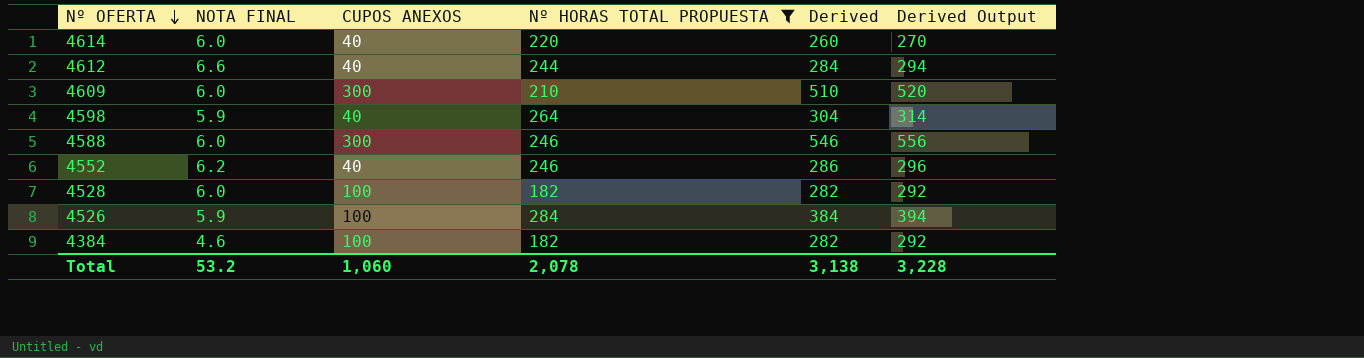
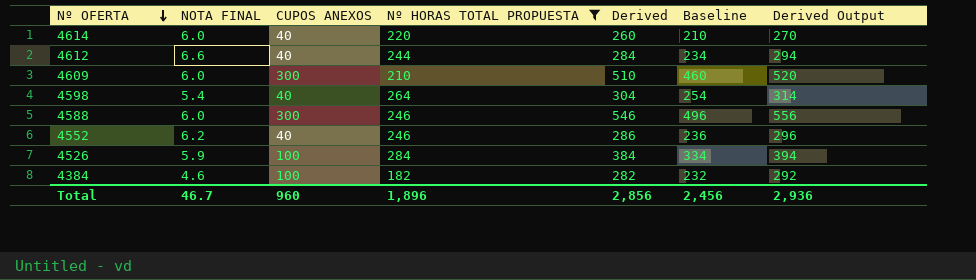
column Baseline | formula: none -> [Derived] - 50
row 4528: 6.0 | 100 | 182 | 282 | 292 -> none
4598 | NOTA FINAL: 5.9 -> 5.4
Total | NOTA FINAL: 53.2 -> 46.7
Total | CUPOS ANEXOS: 1,060 -> 960
Total | Nº HORAS TOTAL PROPUESTA: 2,078 -> 1,896
Total | Derived: 3,138 -> 2,856
Total | Derived Output: 3,228 -> 2,936

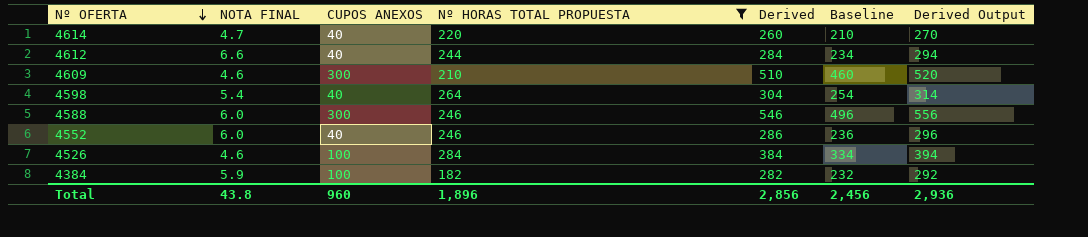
4614 | NOTA FINAL: 6.0 -> 4.7
4609 | NOTA FINAL: 6.0 -> 4.6
4552 | NOTA FINAL: 6.2 -> 6.0
4526 | NOTA FINAL: 5.9 -> 4.6
4384 | NOTA FINAL: 4.6 -> 5.9
Total | NOTA FINAL: 46.7 -> 43.8

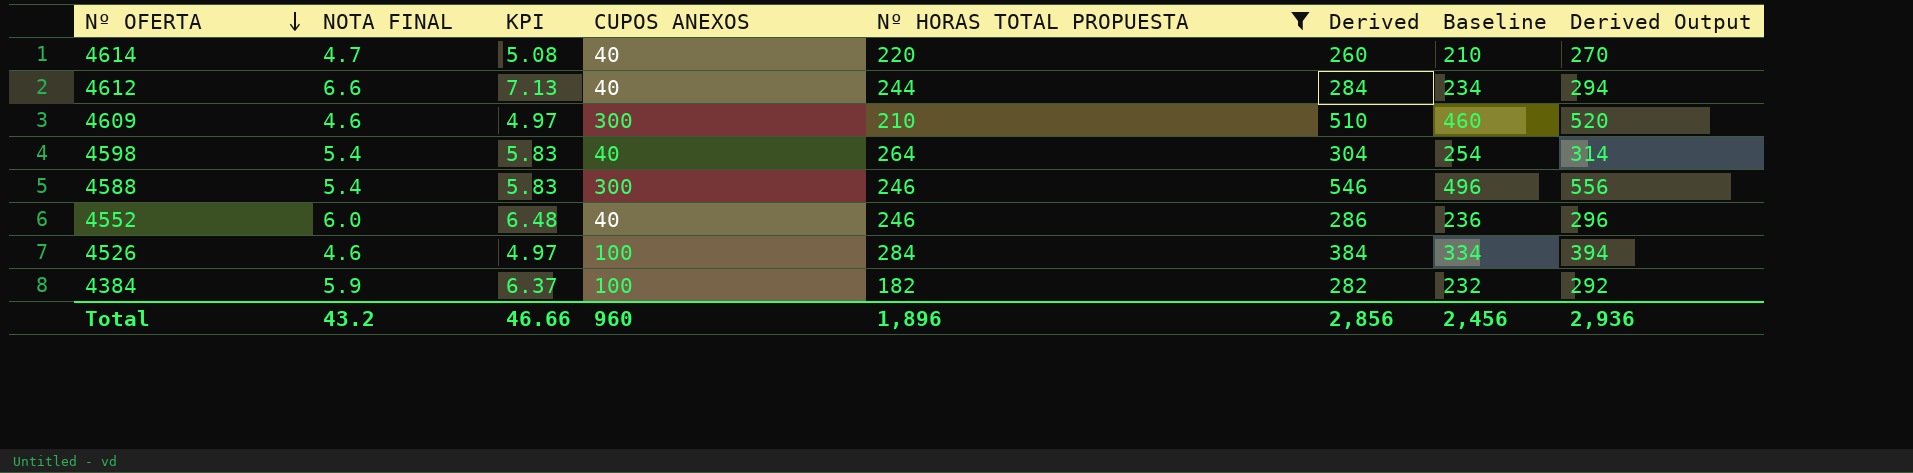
column KPI | formula: none -> [NOTA FINAL] * 1.08
4588 | NOTA FINAL: 6.0 -> 5.4
Total | NOTA FINAL: 43.8 -> 43.2

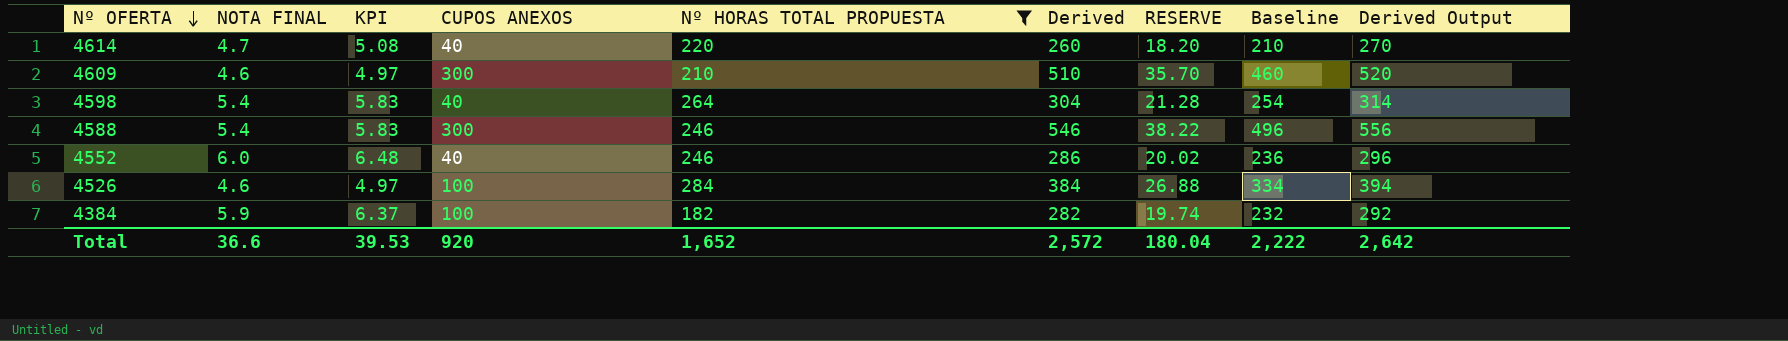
column RESERVE | formula: none -> [Derived] * 0.07
row 4612: 6.6 | 7.13 | 40 | 244 | 284 | 234 | 294 -> none
Total | NOTA FINAL: 43.2 -> 36.6
Total | KPI: 46.66 -> 39.53
Total | CUPOS ANEXOS: 960 -> 920
Total | Nº HORAS TOTAL PROPUESTA: 1,896 -> 1,652
Total | Derived: 2,856 -> 2,572
Total | Baseline: 2,456 -> 2,222
Total | Derived Output: 2,936 -> 2,642

